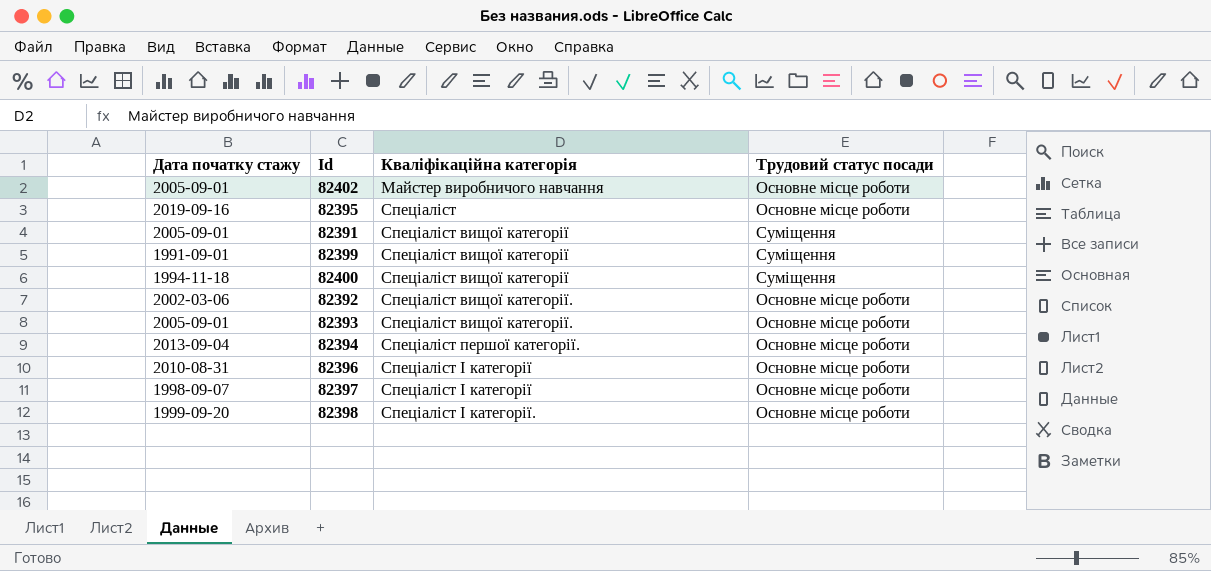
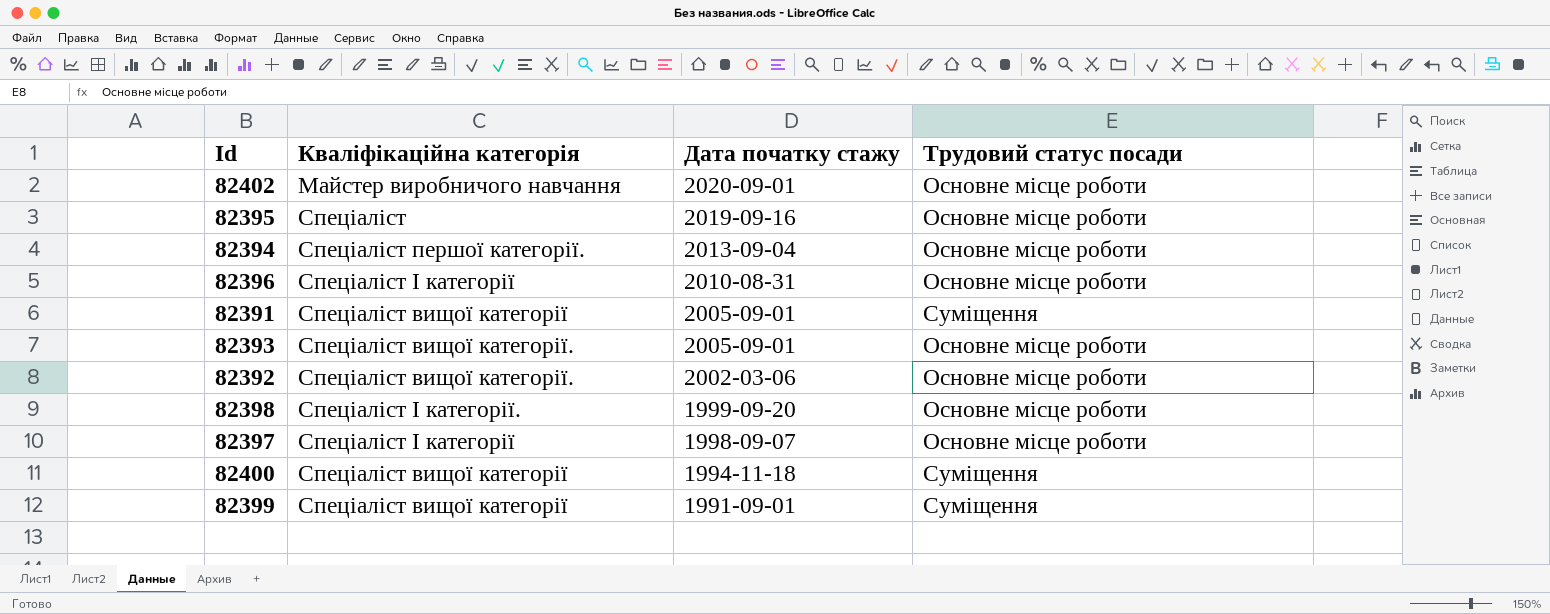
row order: Кваліфікаційна категорія ascending -> Дата початку стажу descending
column Дата початку стажу | position: 1 -> 3
82402 | Дата початку стажу: 2005-09-01 -> 2020-09-01

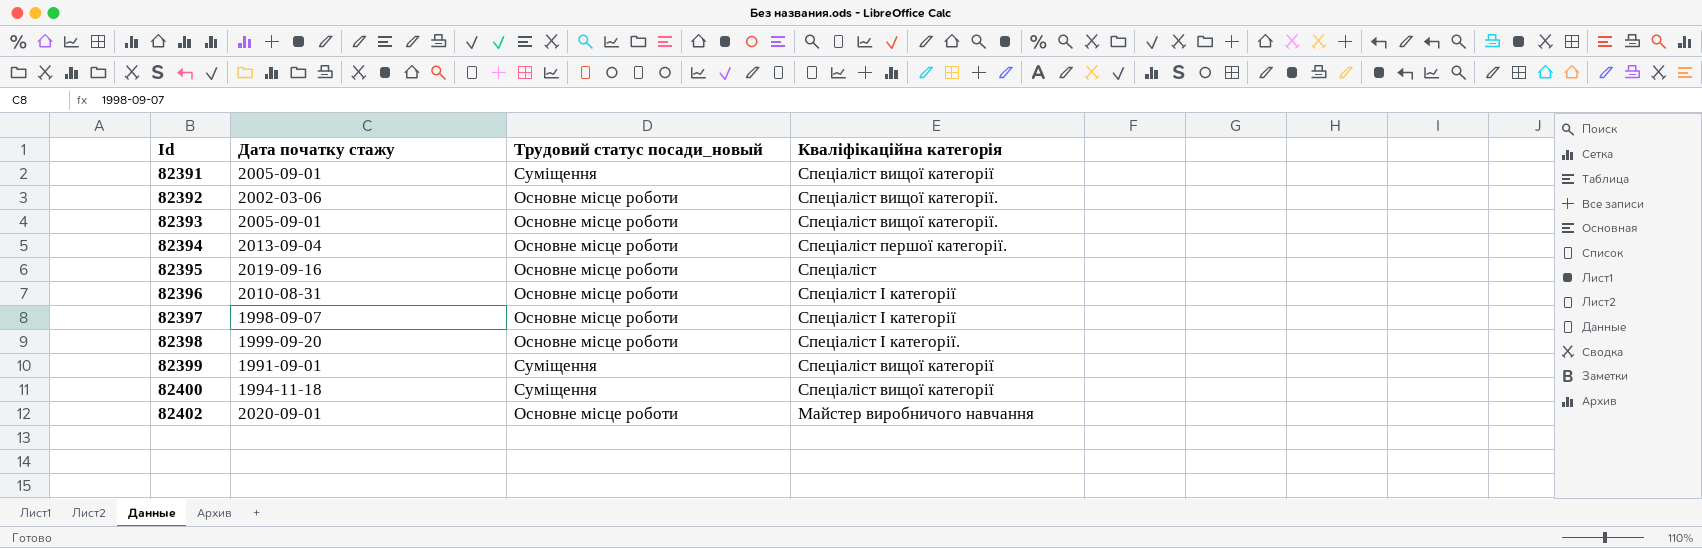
row order: Дата початку стажу descending -> Id ascending
column name: Трудовий статус посади -> Трудовий статус посади_новый
column Кваліфікаційна категорія | position: 2 -> 4

